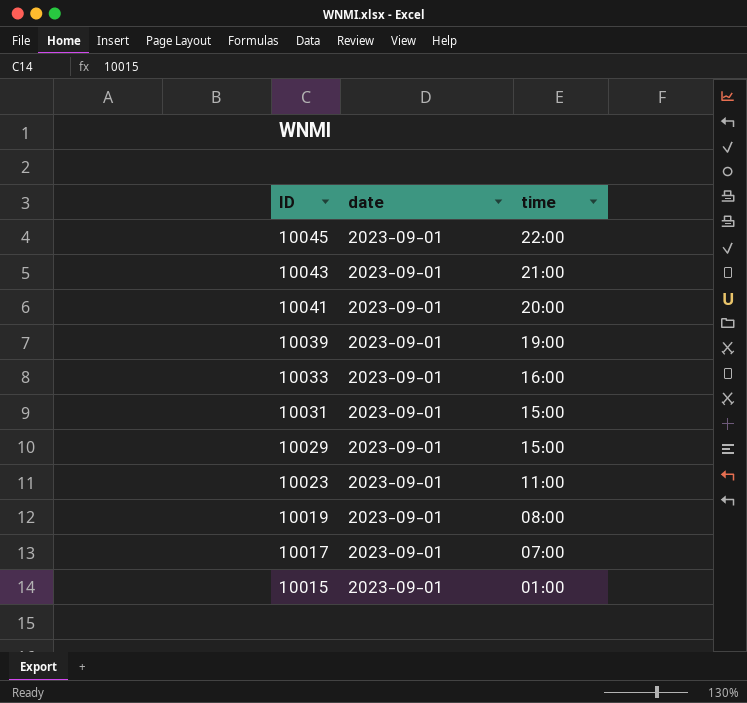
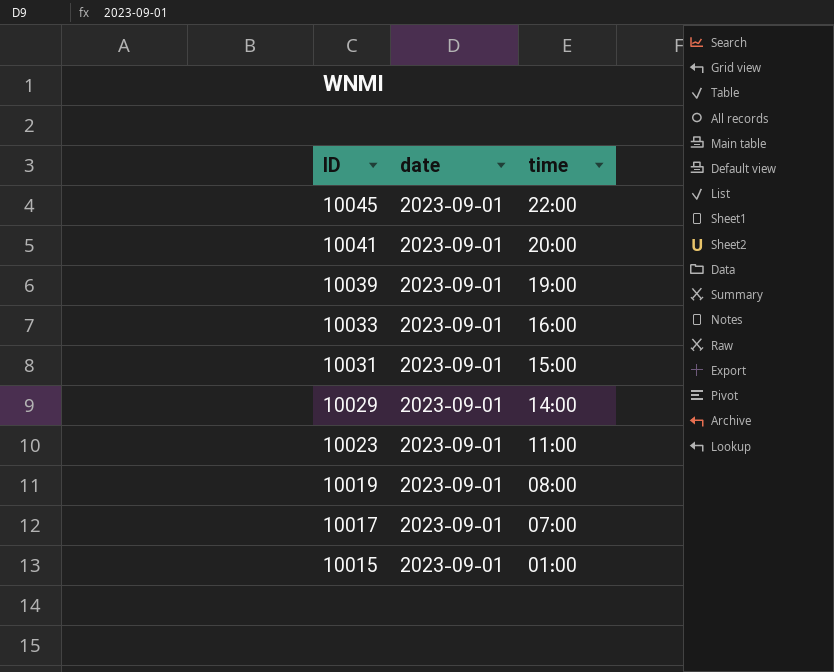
row 10043: 2023-09-01 | 21:00 -> none
10029 | time: 15:00 -> 14:00

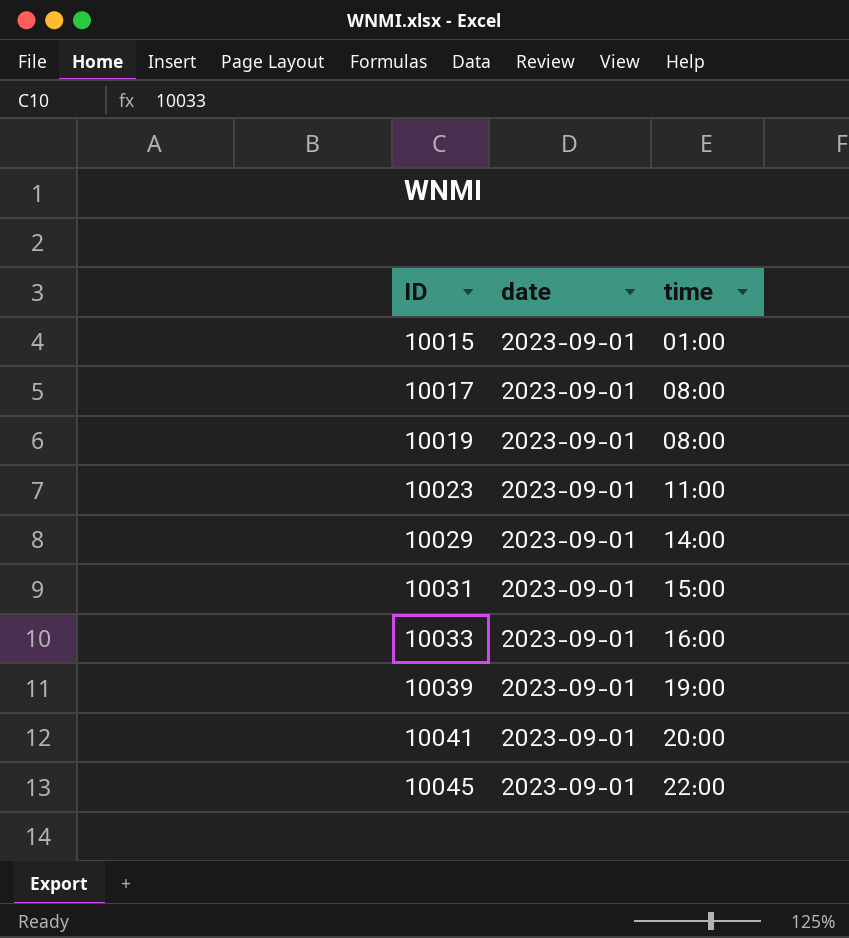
row order: ID descending -> ID ascending
10017 | time: 07:00 -> 08:00

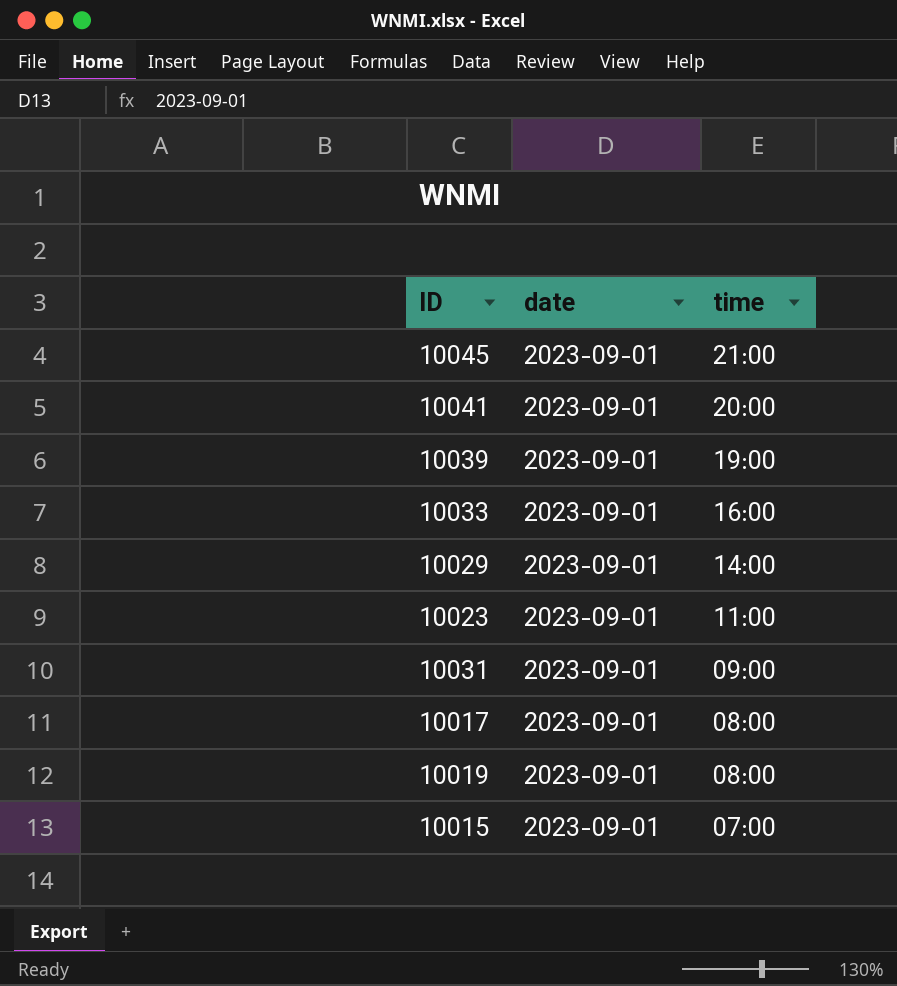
row order: ID ascending -> time descending
10045 | time: 22:00 -> 21:00
10031 | time: 15:00 -> 09:00
10015 | time: 01:00 -> 07:00

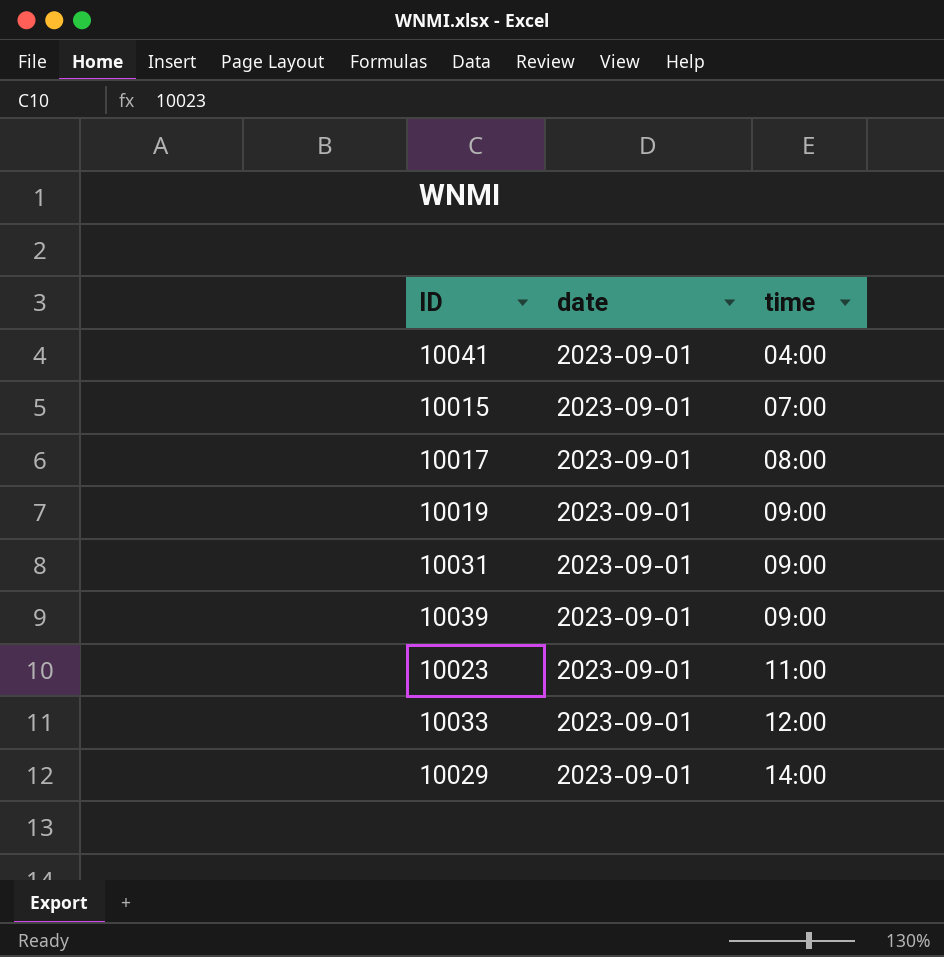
row order: time descending -> time ascending
row 10045: 2023-09-01 | 21:00 -> none
10041 | time: 20:00 -> 04:00
10019 | time: 08:00 -> 09:00
10039 | time: 19:00 -> 09:00
10033 | time: 16:00 -> 12:00

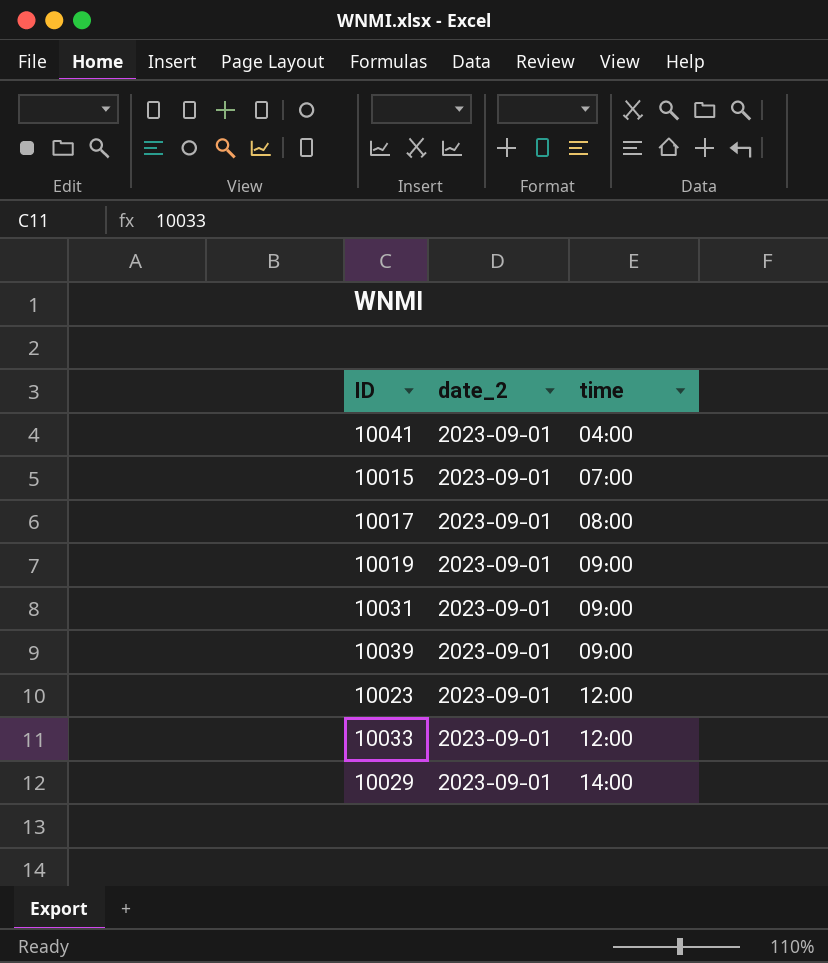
column name: date -> date_2
10023 | time: 11:00 -> 12:00

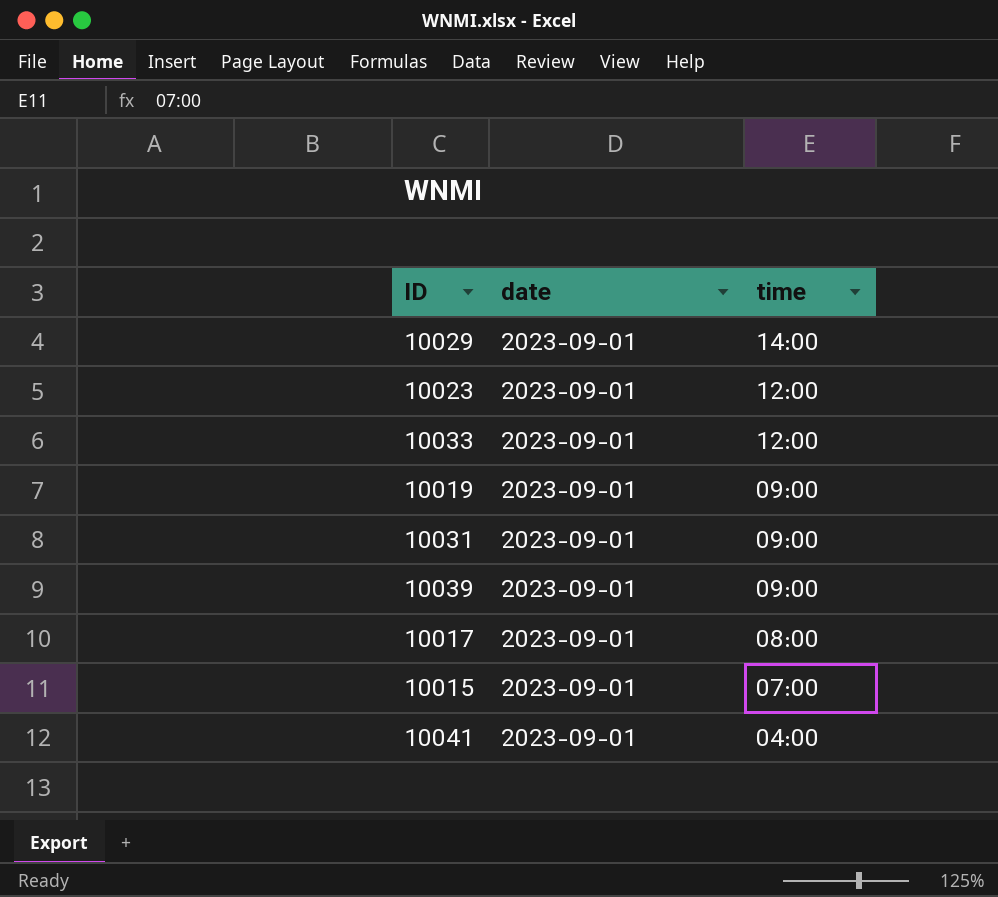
row order: time ascending -> time descending
column name: date_2 -> date

